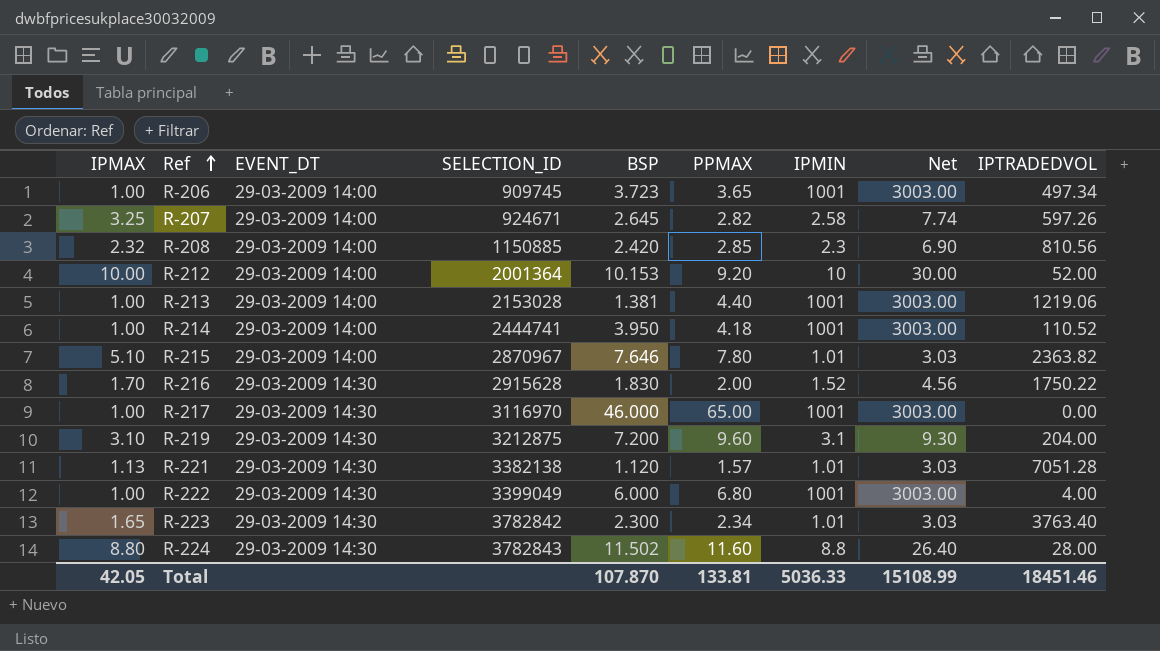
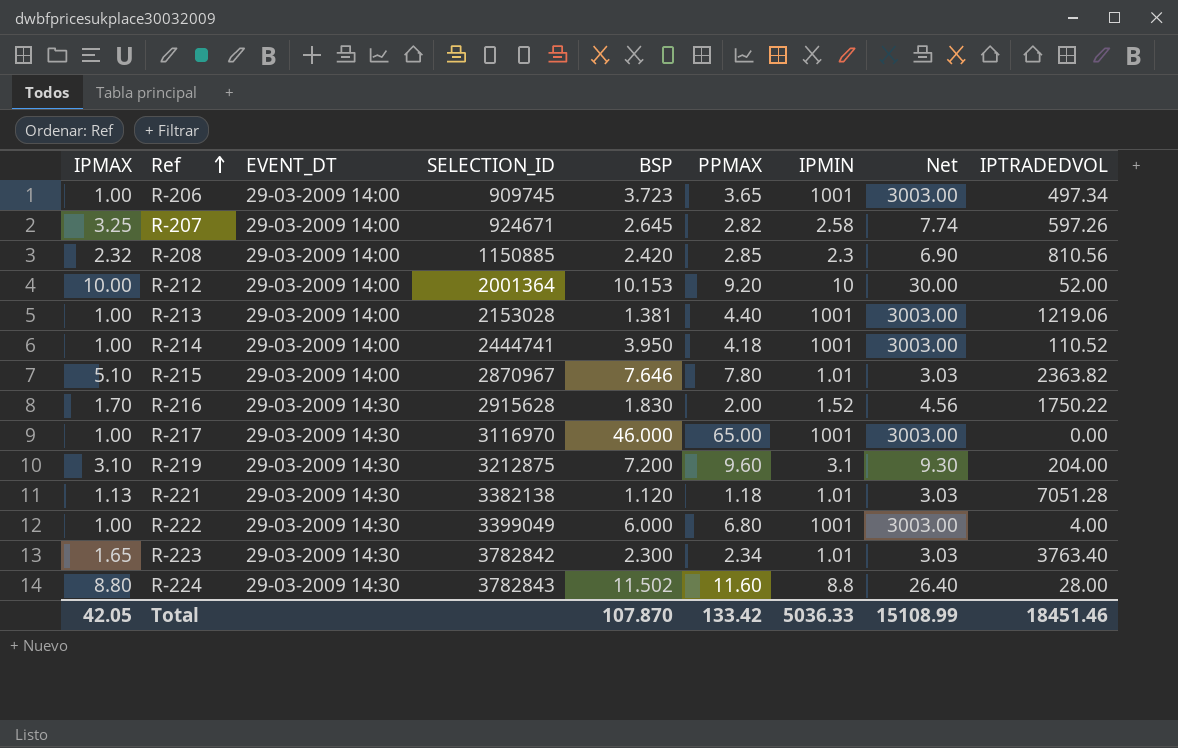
R-221 | PPMAX: 1.57 -> 1.18
Total | PPMAX: 133.81 -> 133.42

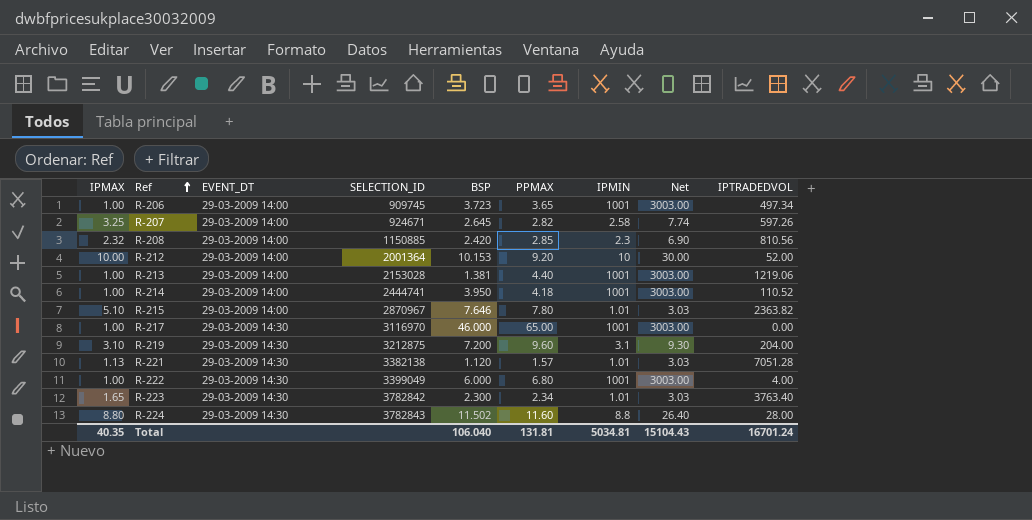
row R-216: 1.70 | 29-03-2009 14:30 | 2915628 | 1.830 | 2.00 | 1.52 | 4.56 | 1750.22 -> none
R-221 | PPMAX: 1.18 -> 1.57
Total | IPMAX: 42.05 -> 40.35
Total | BSP: 107.870 -> 106.040
Total | PPMAX: 133.42 -> 131.81
Total | IPMIN: 5036.33 -> 5034.81
Total | Net: 15108.99 -> 15104.43
Total | IPTRADEDVOL: 18451.46 -> 16701.24

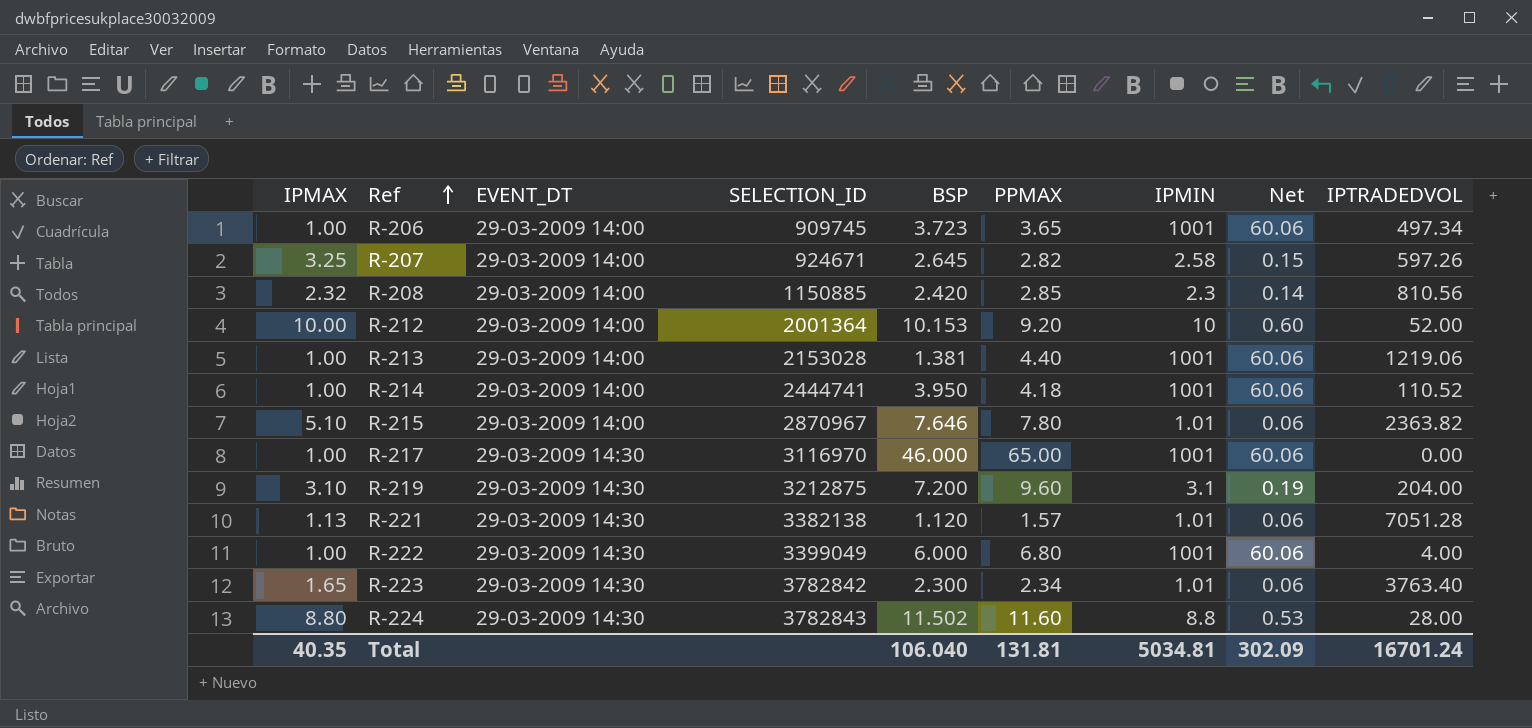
column Net | formula: [IPMIN] * 3 -> [IPMIN] * 0.06
Total | Net: 15104.43 -> 302.09

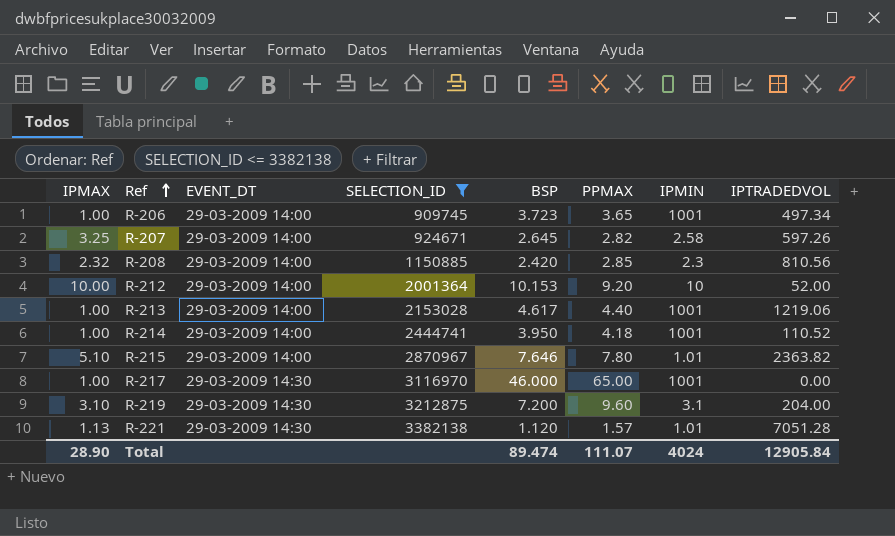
filter: none -> SELECTION_ID <= 3382138
column Net | formula: [IPMIN] * 0.06 -> none
R-213 | BSP: 1.381 -> 4.617
Total | IPMAX: 40.35 -> 28.90
Total | BSP: 106.040 -> 89.474
Total | PPMAX: 131.81 -> 111.07
Total | IPMIN: 5034.81 -> 4024
Total | IPTRADEDVOL: 16701.24 -> 12905.84

